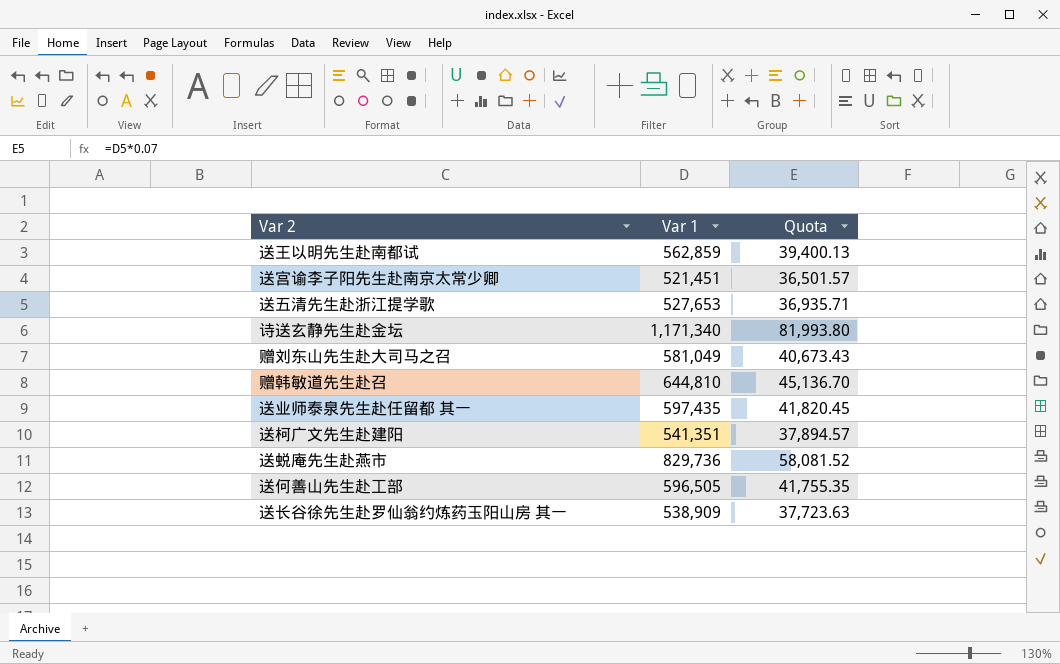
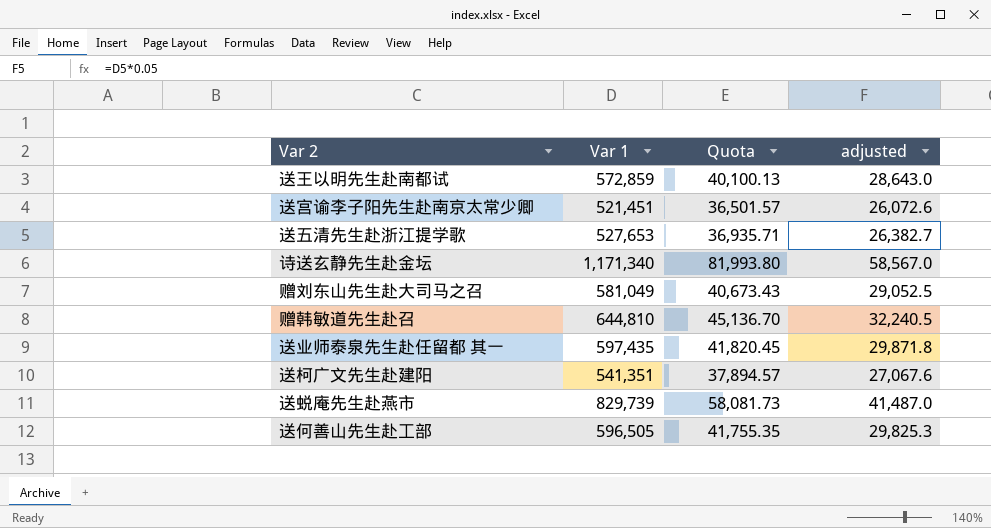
column adjusted | formula: none -> [Var 1] * 0.05
row 送长谷徐先生赴罗仙翁约炼药玉阳山房 其一: 538,909 | 37,723.63 -> none
送王以明先生赴南都试 | Var 1: 562,859 -> 572,859
送王以明先生赴南都试 | Quota: 39,400.13 -> 40,100.13
送蜕庵先生赴燕市 | Var 1: 829,736 -> 829,739
送蜕庵先生赴燕市 | Quota: 58,081.52 -> 58,081.73

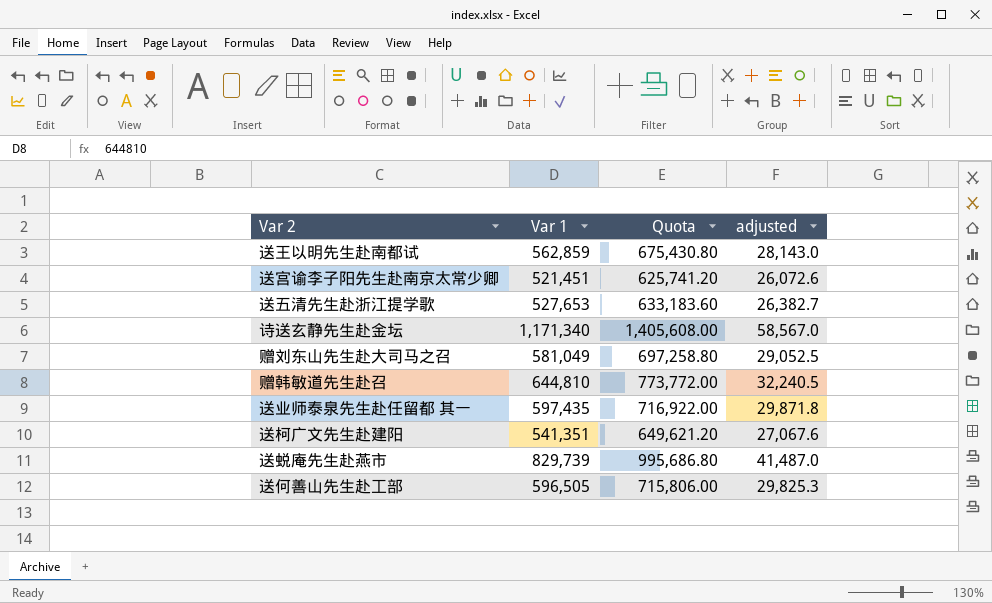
column Quota | formula: [Var 1] * 0.07 -> [Var 1] * 1.2
送王以明先生赴南都试 | Var 1: 572,859 -> 562,859
送王以明先生赴南都试 | adjusted: 28,643.0 -> 28,143.0

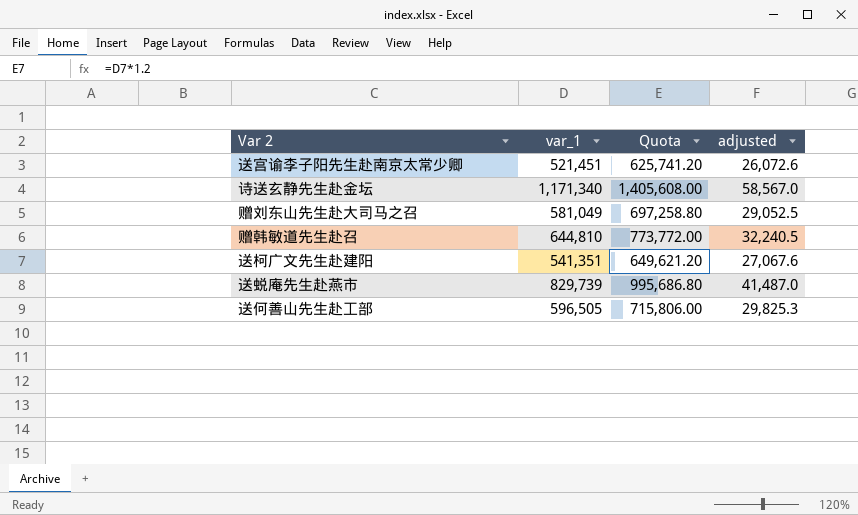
column name: Var 1 -> var_1
row 送王以明先生赴南都试: 562,859 | 675,430.80 | 28,143.0 -> none
row 送五清先生赴浙江提学歌: 527,653 | 633,183.60 | 26,382.7 -> none
row 送业师泰泉先生赴任留都 其一: 597,435 | 716,922.00 | 29,871.8 -> none

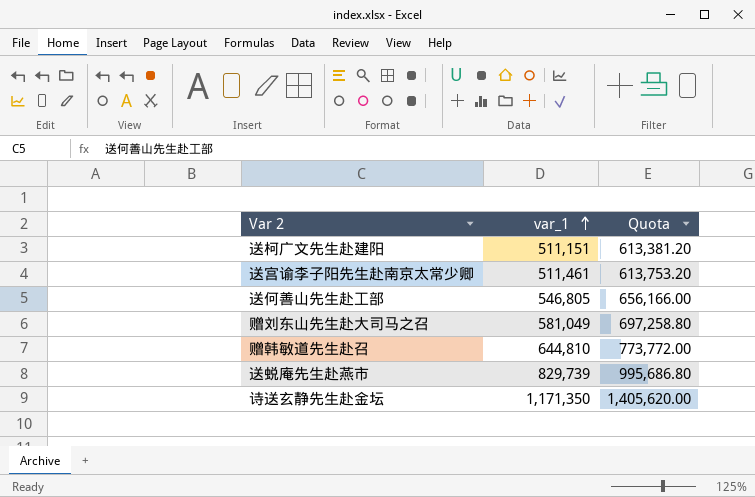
row order: none -> var_1 ascending
column adjusted | formula: [var_1] * 0.05 -> none
送柯广文先生赴建阳 | var_1: 541,351 -> 511,151
送柯广文先生赴建阳 | Quota: 649,621.20 -> 613,381.20
送宫谕李子阳先生赴南京太常少卿 | var_1: 521,451 -> 511,461
送宫谕李子阳先生赴南京太常少卿 | Quota: 625,741.20 -> 613,753.20
送何善山先生赴工部 | var_1: 596,505 -> 546,805
送何善山先生赴工部 | Quota: 715,806.00 -> 656,166.00
诗送玄静先生赴金坛 | var_1: 1,171,340 -> 1,171,350
诗送玄静先生赴金坛 | Quota: 1,405,608.00 -> 1,405,620.00

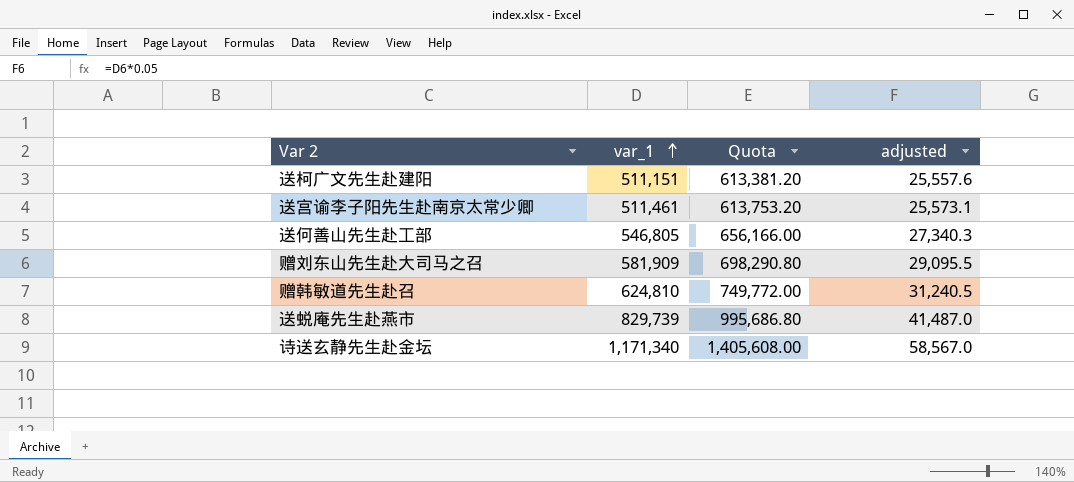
column adjusted | formula: none -> [var_1] * 0.05
赠刘东山先生赴大司马之召 | var_1: 581,049 -> 581,909
赠刘东山先生赴大司马之召 | Quota: 697,258.80 -> 698,290.80
赠韩敏道先生赴召 | var_1: 644,810 -> 624,810
赠韩敏道先生赴召 | Quota: 773,772.00 -> 749,772.00
诗送玄静先生赴金坛 | var_1: 1,171,350 -> 1,171,340
诗送玄静先生赴金坛 | Quota: 1,405,620.00 -> 1,405,608.00

